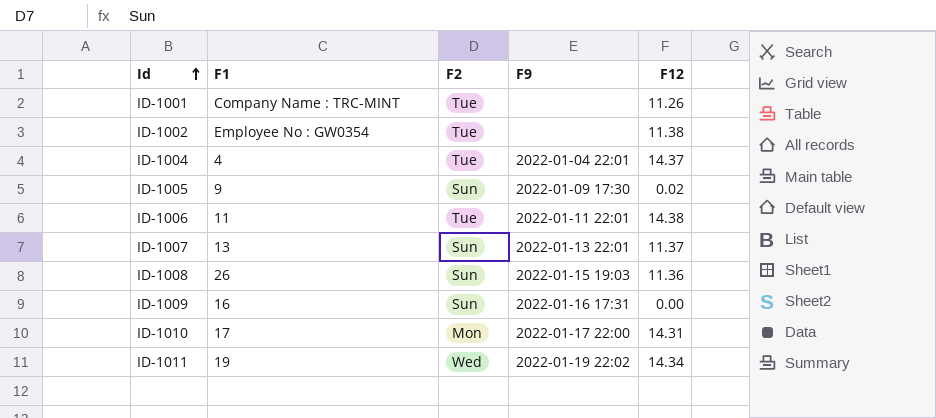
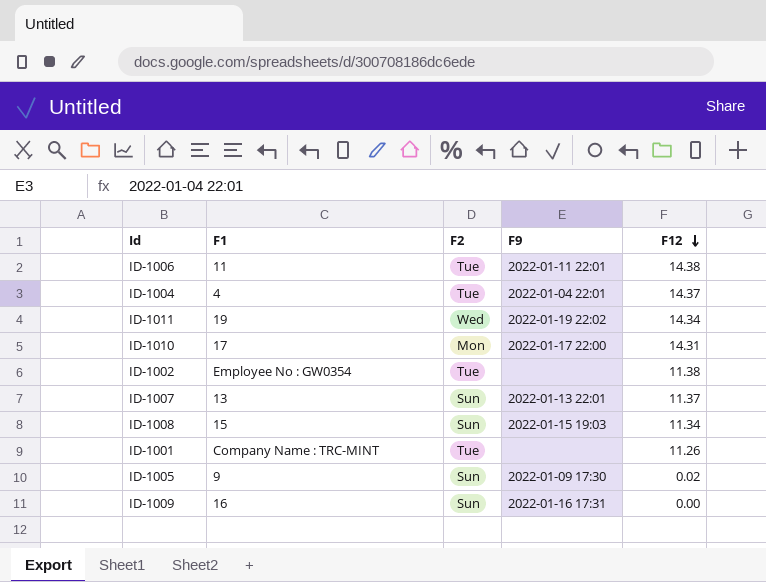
row order: Id ascending -> F12 descending
ID-1008 | F1: 26 -> 15
ID-1008 | F12: 11.36 -> 11.34

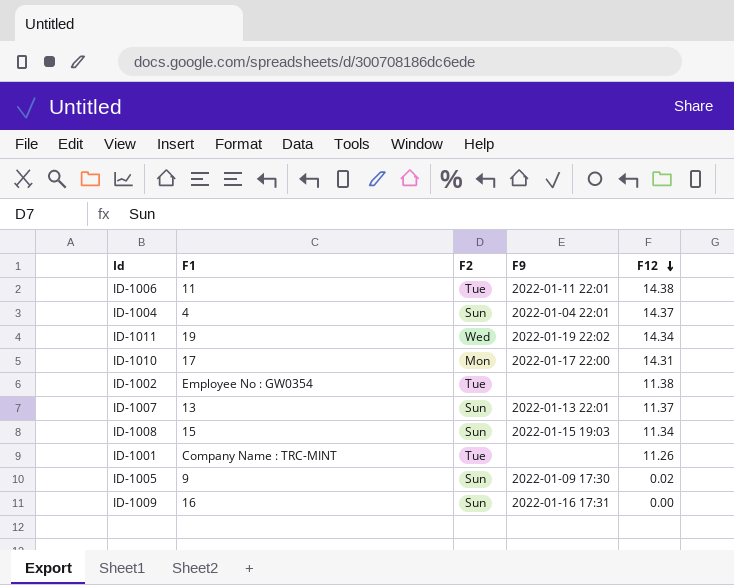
ID-1004 | F2: Tue -> Sun

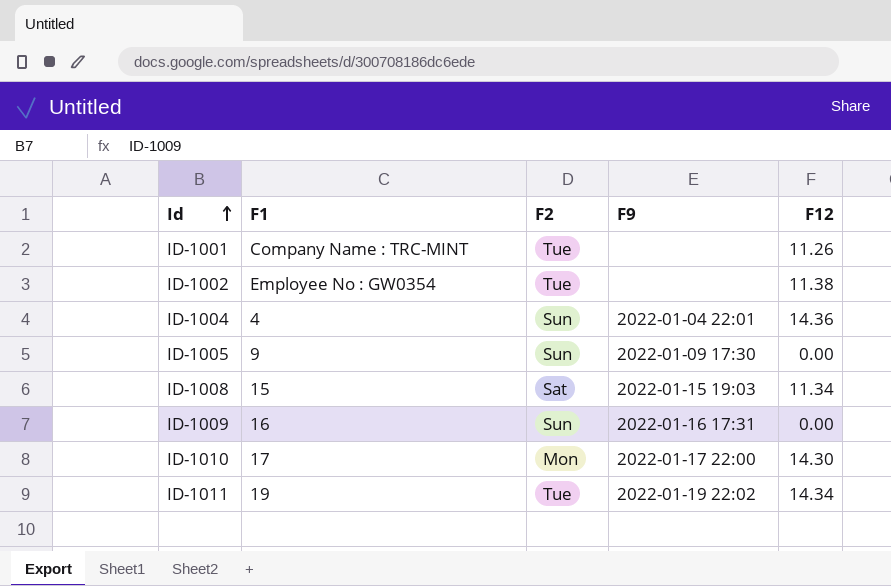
row order: F12 descending -> Id ascending
row ID-1006: 11 | Tue | 2022-01-11 22:01 | 14.38 -> none
row ID-1007: 13 | Sun | 2022-01-13 22:01 | 11.37 -> none
ID-1004 | F12: 14.37 -> 14.36
ID-1005 | F12: 0.02 -> 0.00
ID-1008 | F2: Sun -> Sat
ID-1010 | F12: 14.31 -> 14.30
ID-1011 | F2: Wed -> Tue

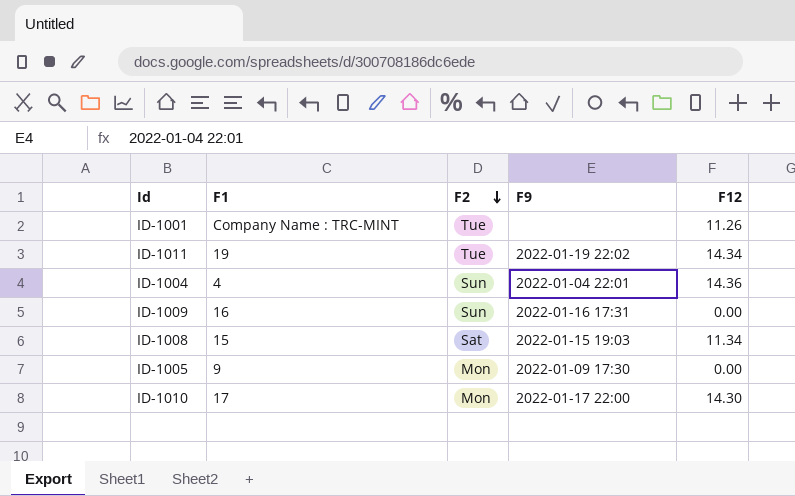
row order: Id ascending -> F2 descending
row ID-1002: Employee No : GW0354 | Tue | none | 11.38 -> none
ID-1005 | F2: Sun -> Mon

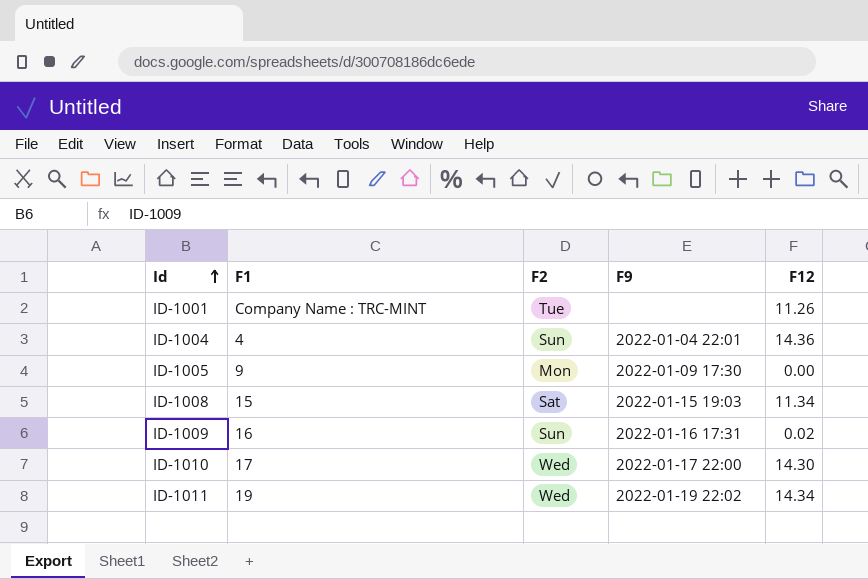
row order: F2 descending -> Id ascending
ID-1009 | F12: 0.00 -> 0.02
ID-1010 | F2: Mon -> Wed
ID-1011 | F2: Tue -> Wed

